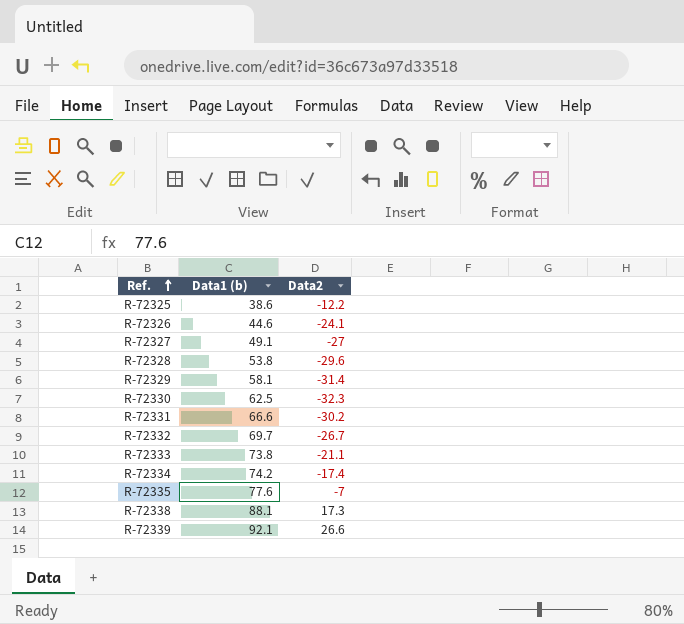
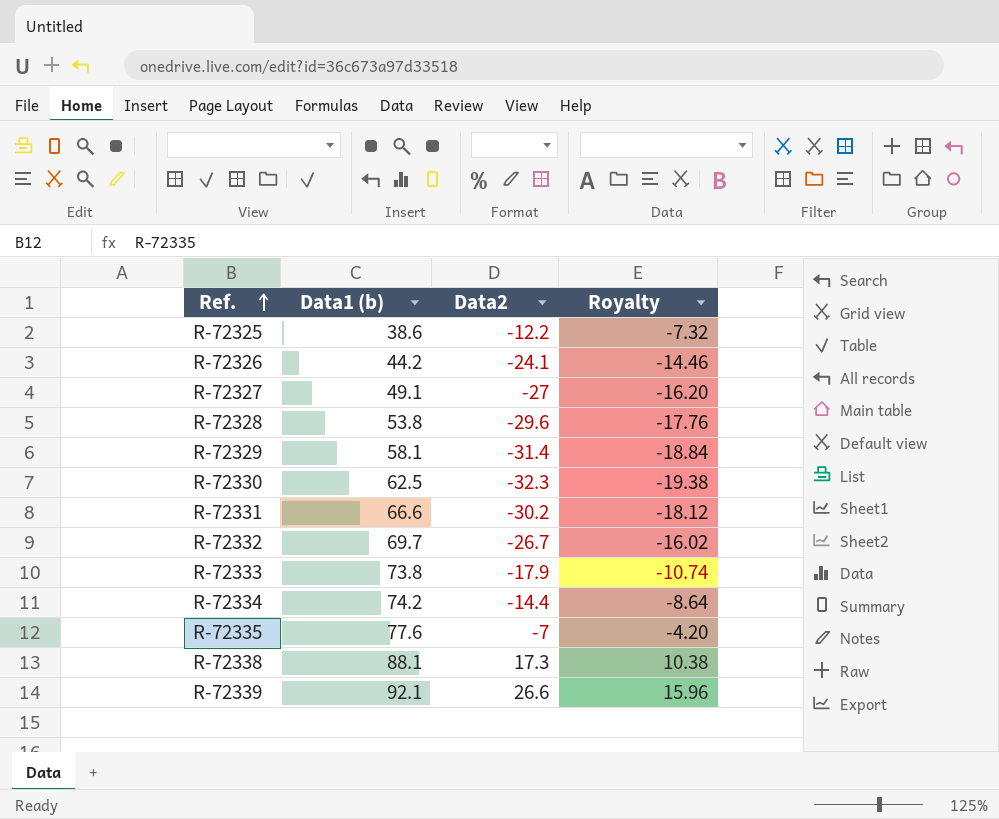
column Royalty | formula: none -> [Data2] * 0.6
R-72326 | Data1 (b): 44.6 -> 44.2
R-72333 | Data2: -21.1 -> -17.9
R-72334 | Data2: -17.4 -> -14.4

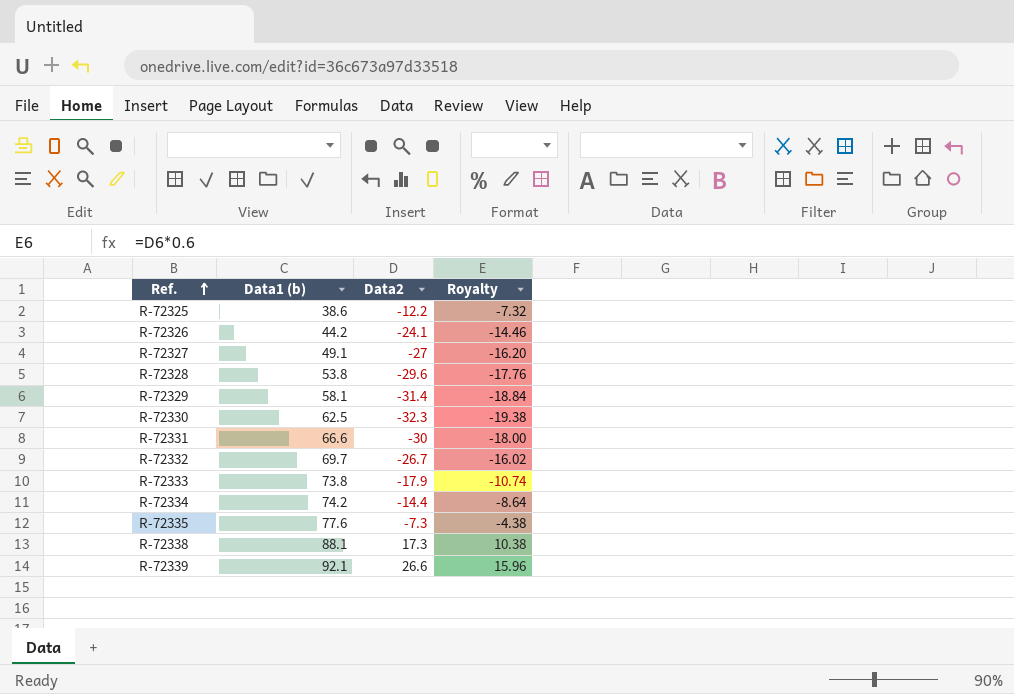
R-72331 | Data2: -30.2 -> -30
R-72331 | Royalty: -18.12 -> -18.00
R-72335 | Data2: -7 -> -7.3
R-72335 | Royalty: -4.20 -> -4.38

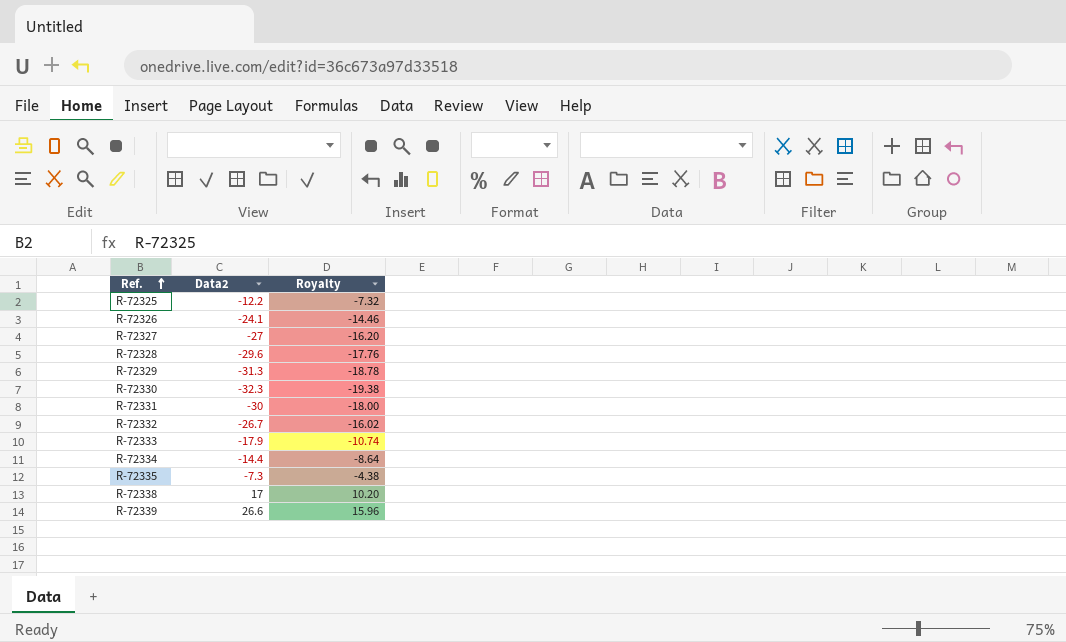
column Data1 (b) | position: 2 -> none
R-72329 | Data2: -31.4 -> -31.3
R-72329 | Royalty: -18.84 -> -18.78
R-72338 | Data2: 17.3 -> 17
R-72338 | Royalty: 10.38 -> 10.20

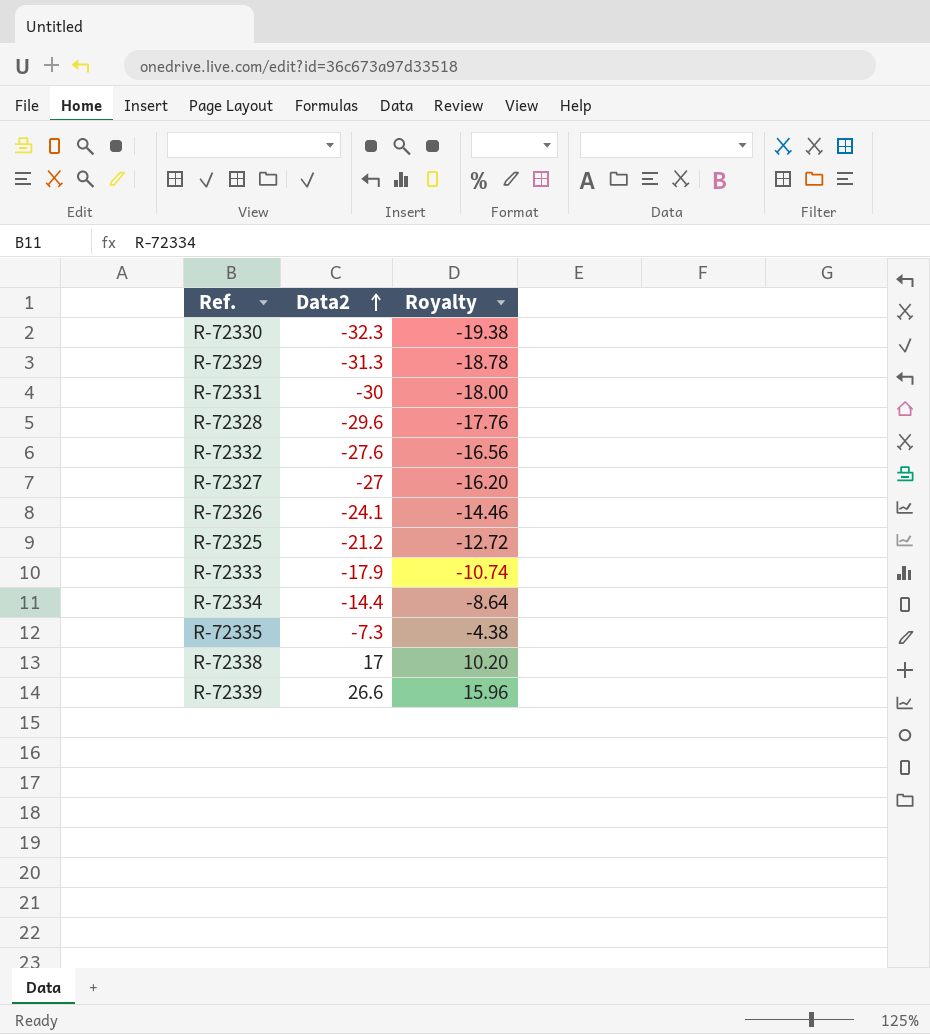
row order: Ref. ascending -> Data2 ascending
R-72332 | Data2: -26.7 -> -27.6
R-72332 | Royalty: -16.02 -> -16.56
R-72325 | Data2: -12.2 -> -21.2
R-72325 | Royalty: -7.32 -> -12.72

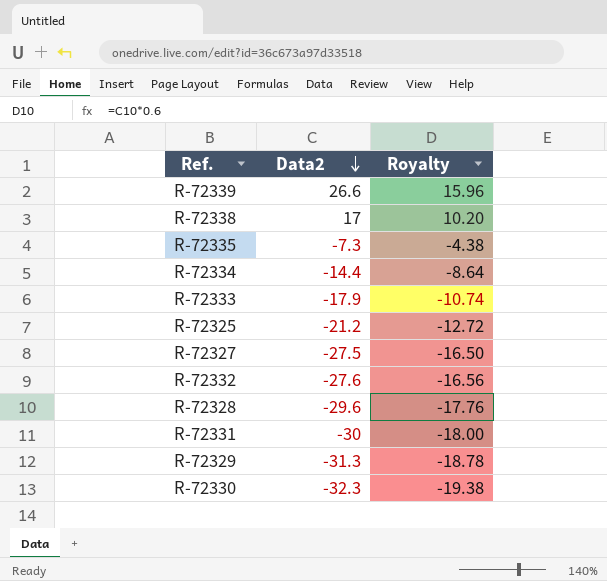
row order: Data2 ascending -> Data2 descending
row R-72326: -24.1 | -14.46 -> none
R-72327 | Data2: -27 -> -27.5
R-72327 | Royalty: -16.20 -> -16.50

